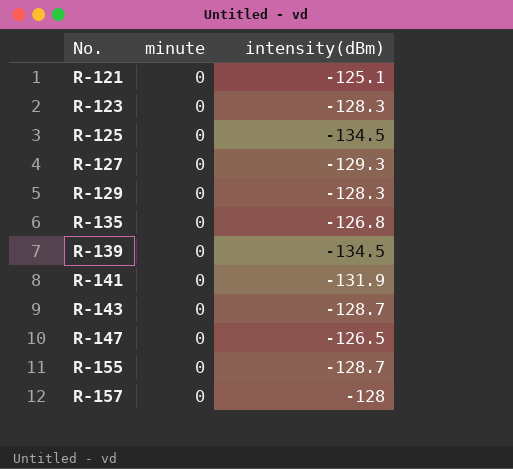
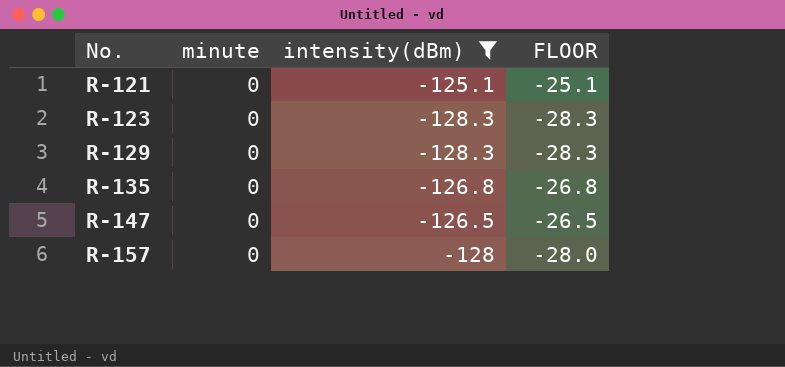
filter: none -> intensity(dBm) >= -128.3
column FLOOR | formula: none -> [intensity(dBm)] + 100

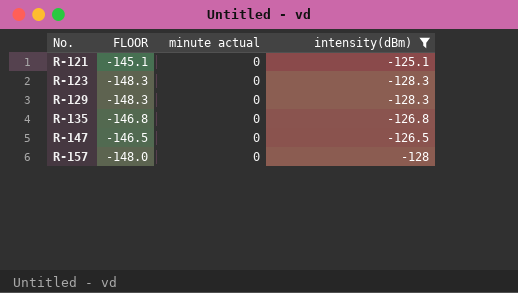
column FLOOR | formula: [intensity(dBm)] + 100 -> [intensity(dBm)] - 20
column FLOOR | position: 4 -> 2
column name: minute -> minute actual

